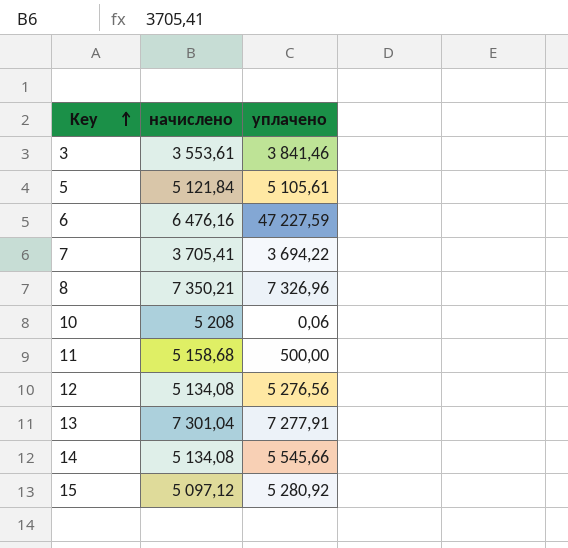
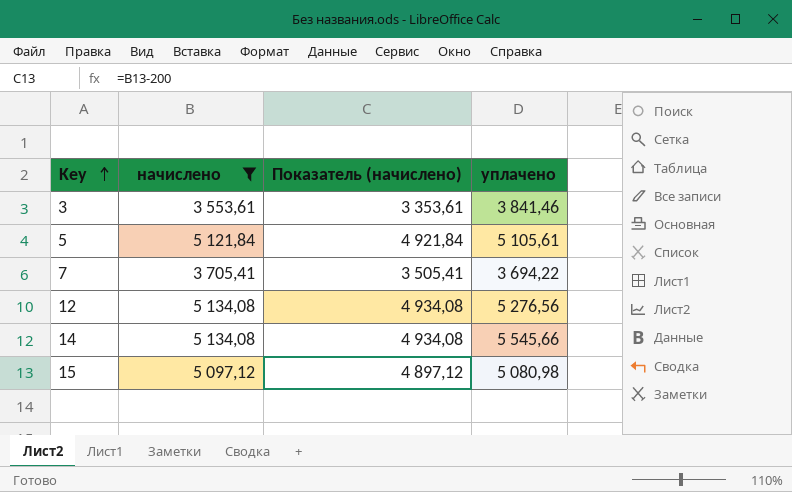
filter: none -> начислено <= 5 134,08
column Показатель (начислено) | formula: none -> [начислено] - 200
15 | уплачено: 5 280,92 -> 5 080,98

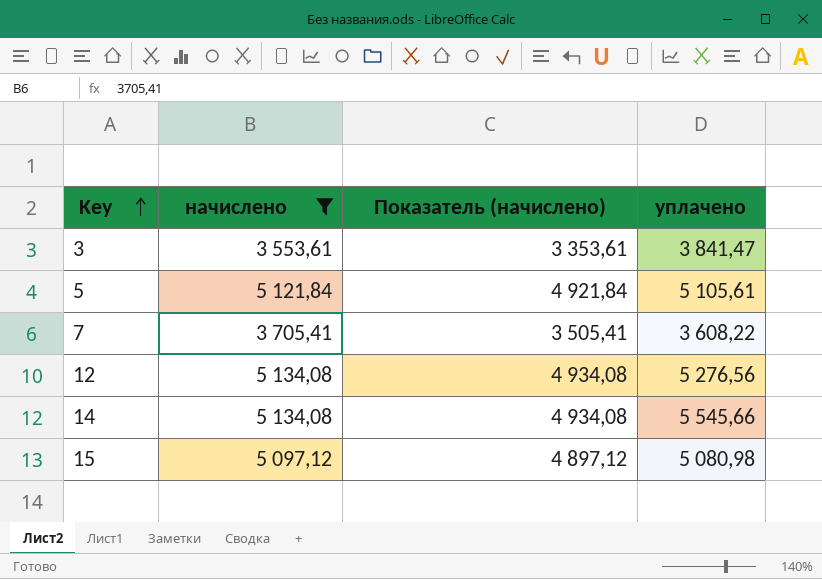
3 | уплачено: 3 841,46 -> 3 841,47
7 | уплачено: 3 694,22 -> 3 608,22

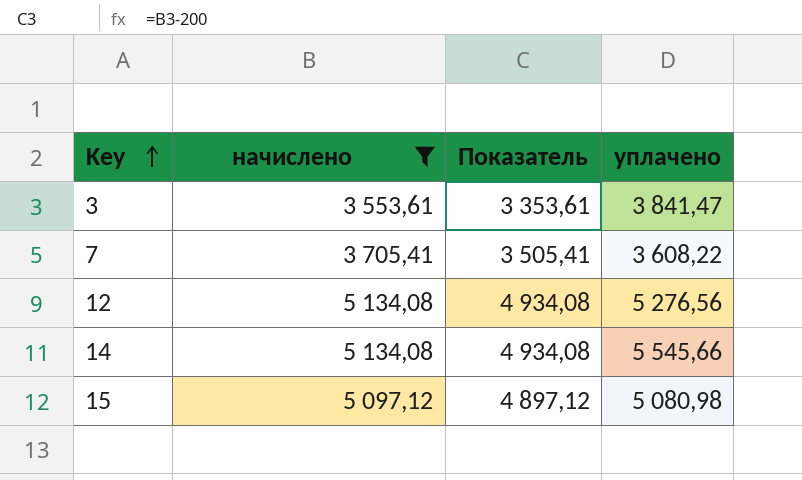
column name: Показатель (начислено) -> Показатель
row 5: 5 121,84 | 4 921,84 | 5 105,61 -> none

